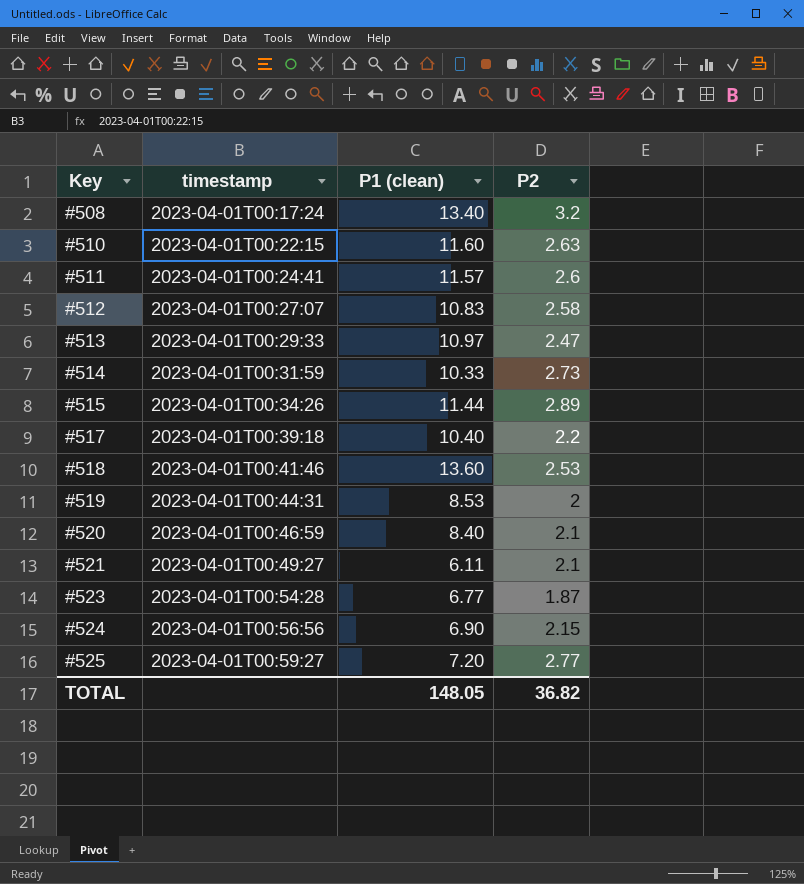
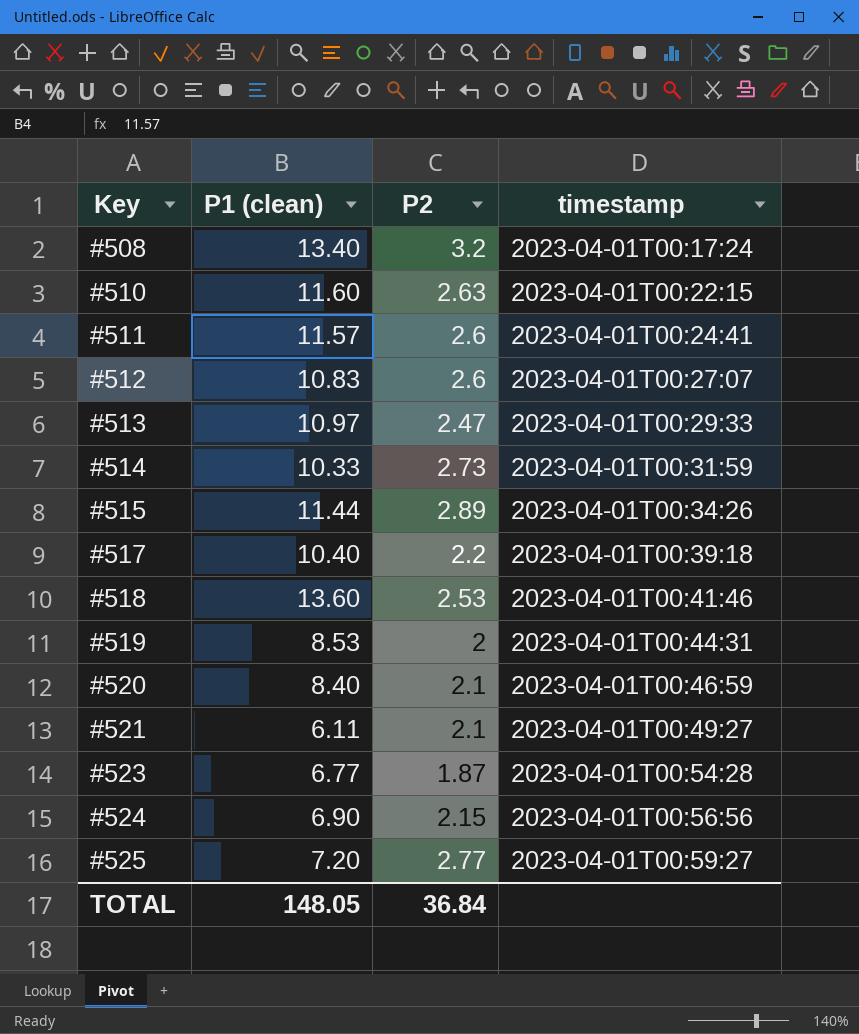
column timestamp | position: 2 -> 4
#512 | P2: 2.58 -> 2.6
TOTAL | P2: 36.82 -> 36.84

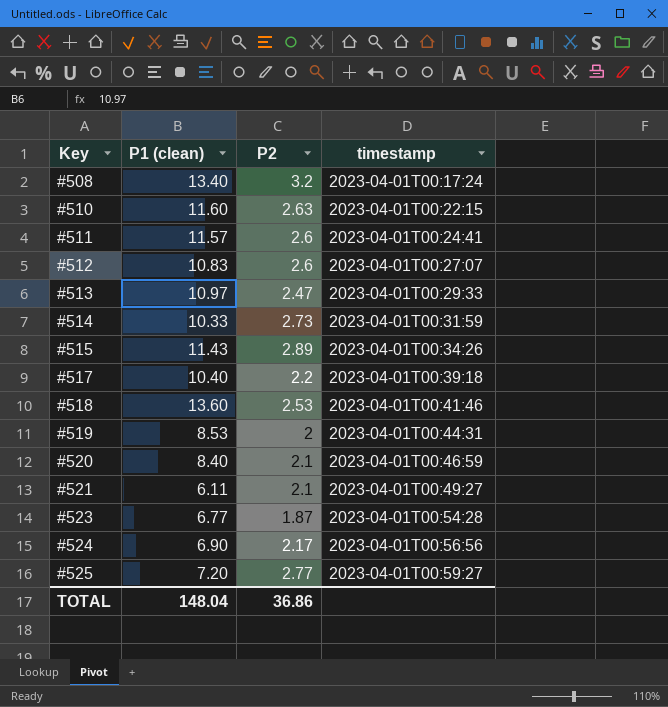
#515 | P1 (clean): 11.44 -> 11.43
#524 | P2: 2.15 -> 2.17
TOTAL | P1 (clean): 148.05 -> 148.04
TOTAL | P2: 36.84 -> 36.86

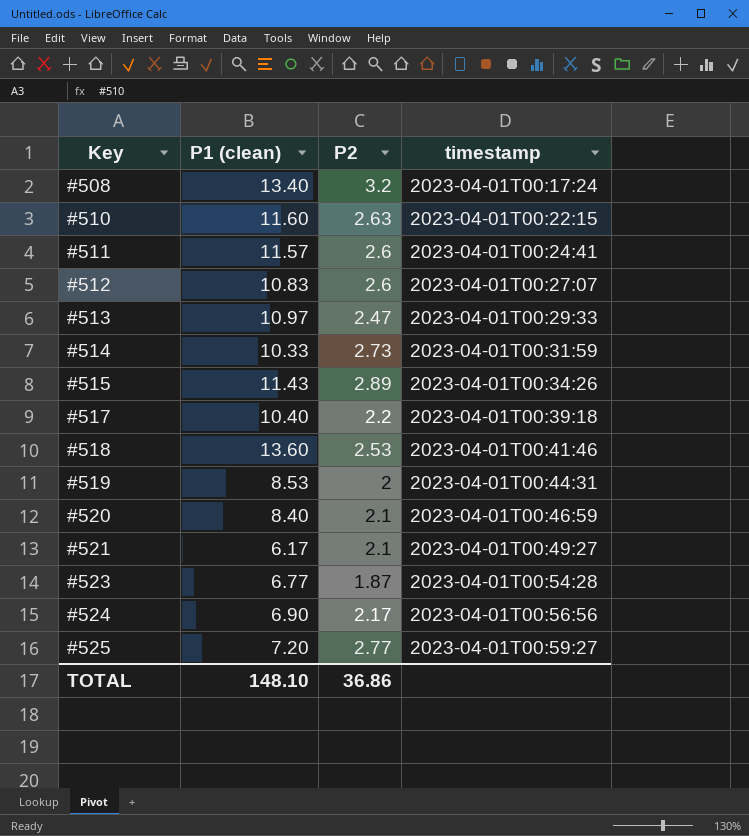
#521 | P1 (clean): 6.11 -> 6.17
TOTAL | P1 (clean): 148.04 -> 148.10

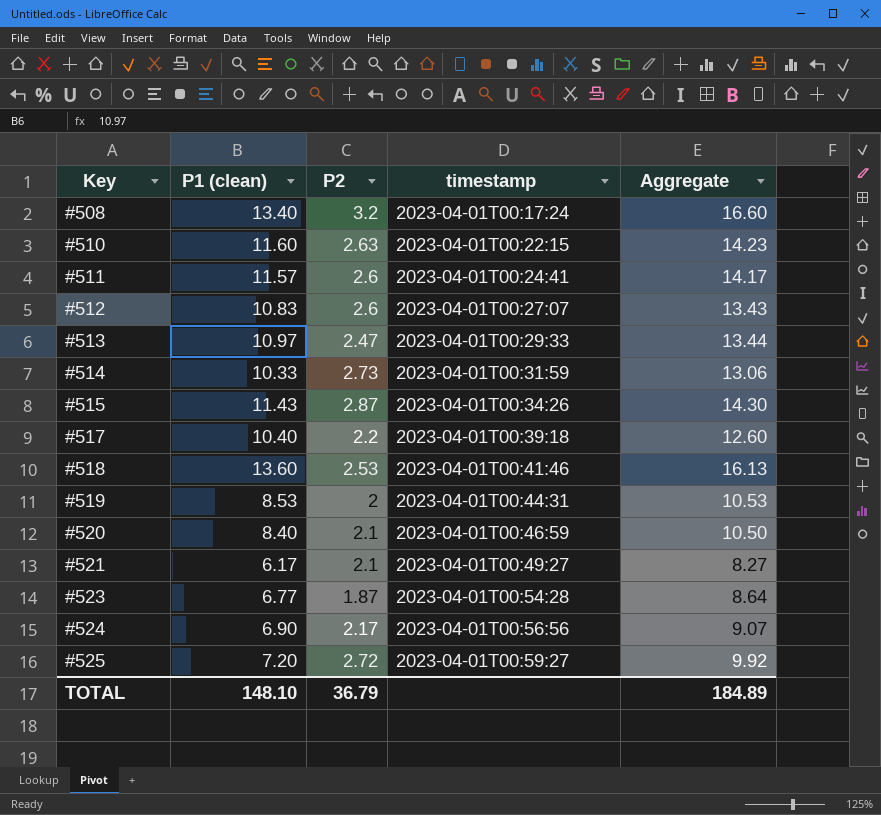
column Aggregate | formula: none -> [P1 (clean)] + [P2]
#515 | P2: 2.89 -> 2.87
#525 | P2: 2.77 -> 2.72
TOTAL | P2: 36.86 -> 36.79

